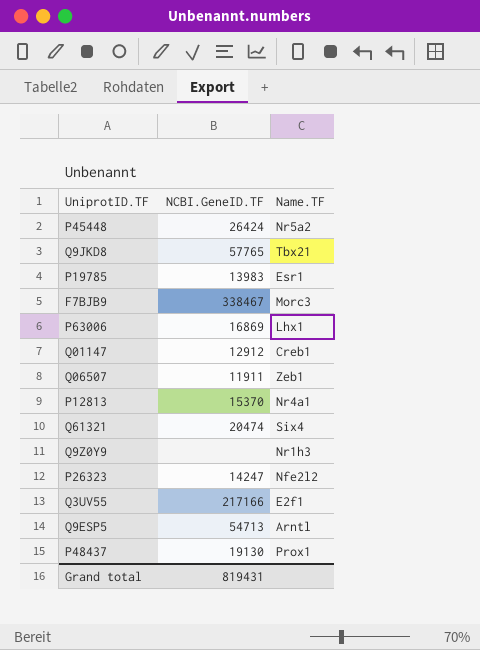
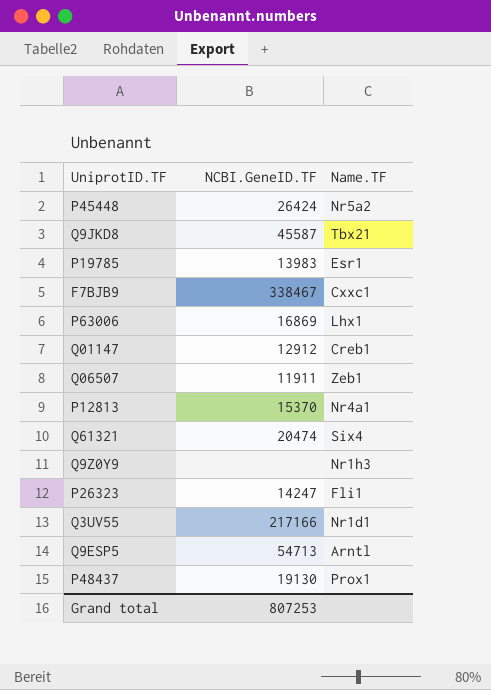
Q9JKD8 | NCBI.GeneID.TF: 57765 -> 45587
F7BJB9 | Name.TF: Morc3 -> Cxxc1
P26323 | Name.TF: Nfe2l2 -> Fli1
Q3UV55 | Name.TF: E2f1 -> Nr1d1
Grand total | NCBI.GeneID.TF: 819431 -> 807253

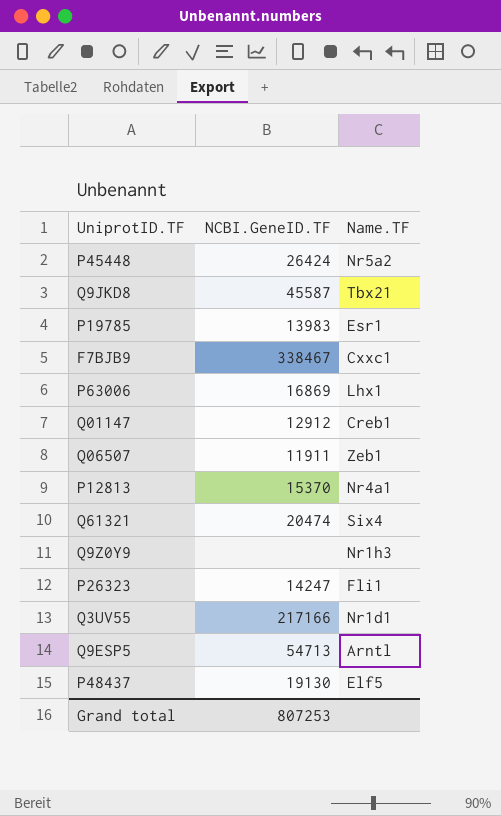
P48437 | Name.TF: Prox1 -> Elf5

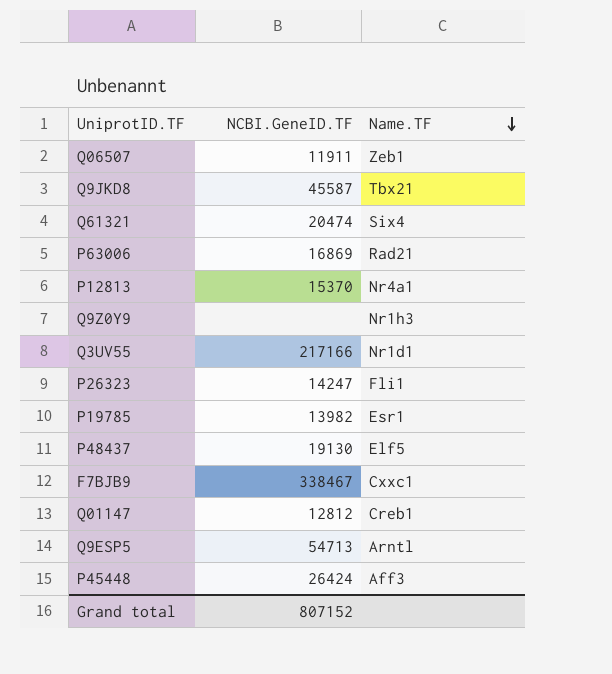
row order: none -> Name.TF descending
P63006 | Name.TF: Lhx1 -> Rad21
P19785 | NCBI.GeneID.TF: 13983 -> 13982
Q01147 | NCBI.GeneID.TF: 12912 -> 12812
P45448 | Name.TF: Nr5a2 -> Aff3
Grand total | NCBI.GeneID.TF: 807253 -> 807152

